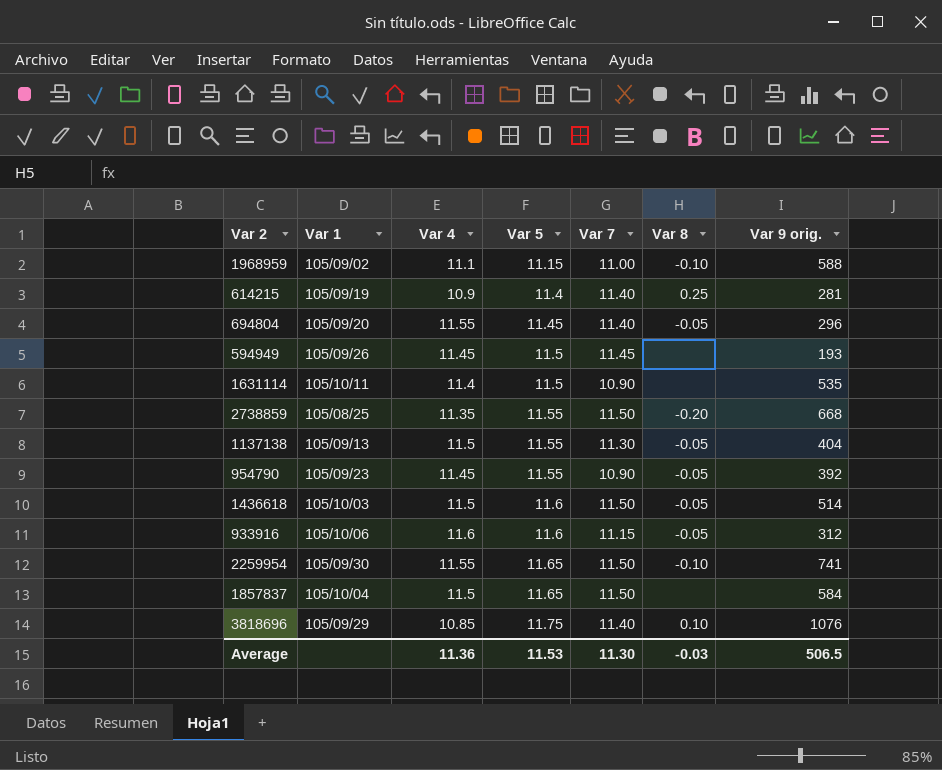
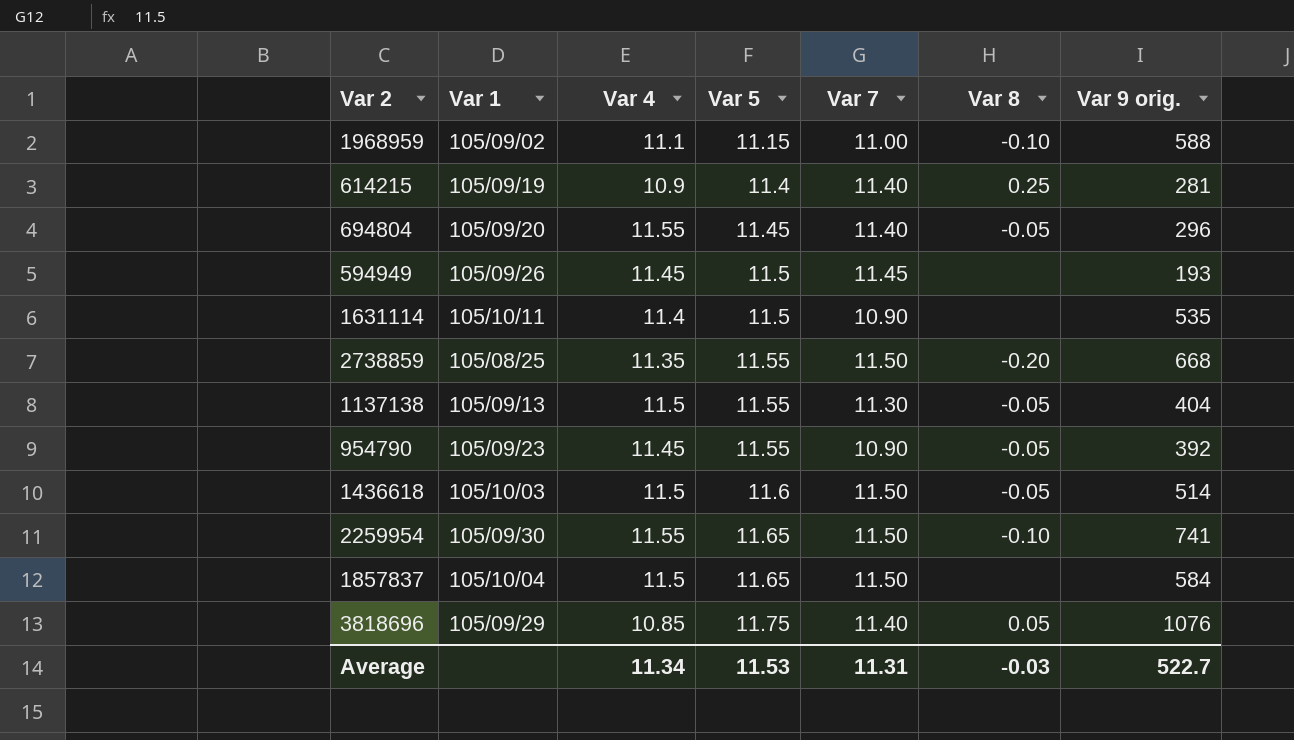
row 933916: 105/10/06 | 11.6 | 11.6 | 11.15 | -0.05 | 312 -> none
3818696 | Var 8: 0.10 -> 0.05
Average | Var 4: 11.36 -> 11.34
Average | Var 7: 11.30 -> 11.31
Average | Var 9 orig.: 506.5 -> 522.7

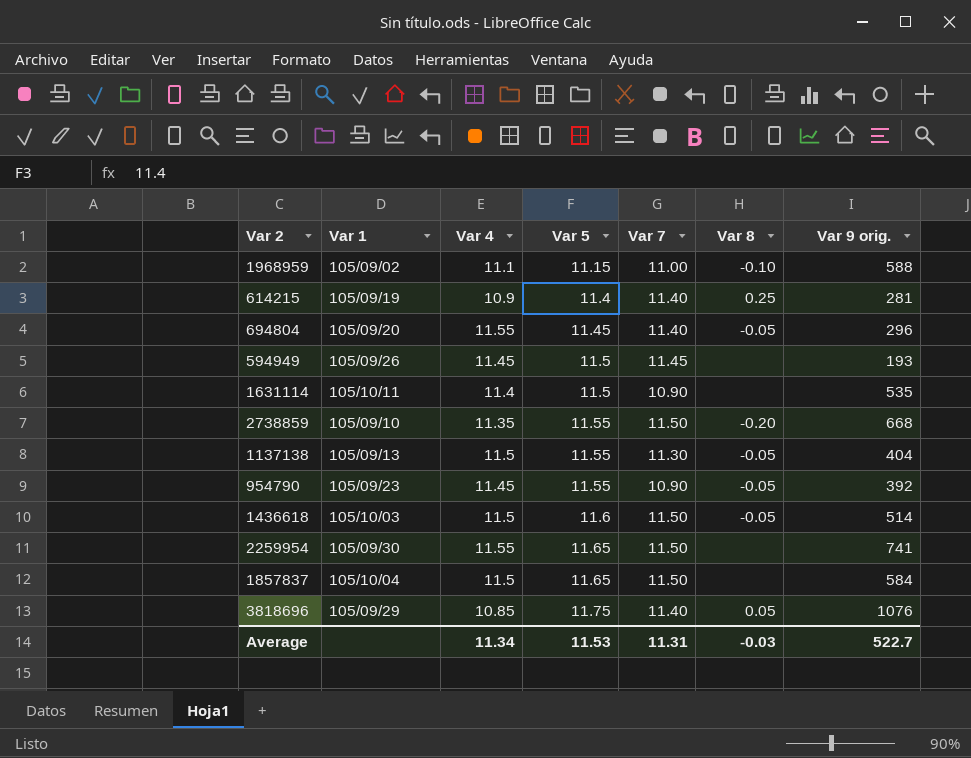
2738859 | Var 1: 105/08/25 -> 105/09/10
2259954 | Var 8: -0.10 -> none

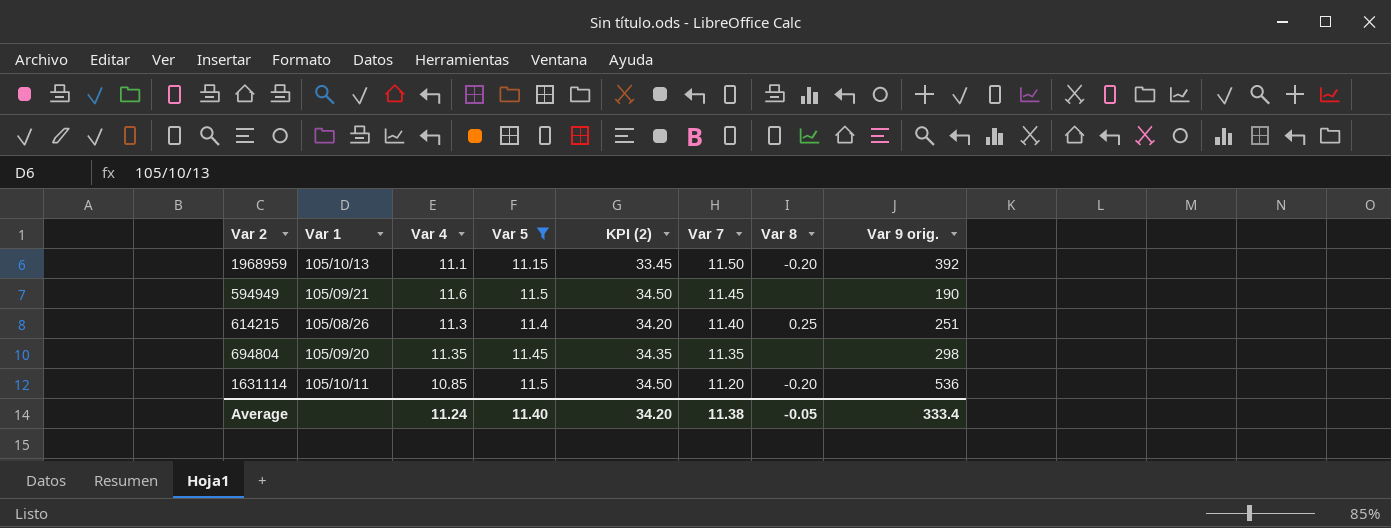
filter: none -> Var 5 <= 11.5
row order: Var 5 ascending -> Var 7 descending
column KPI (2) | formula: none -> [Var 5] * 3
1968959 | Var 1: 105/09/02 -> 105/10/13
1968959 | Var 7: 11.00 -> 11.50
1968959 | Var 8: -0.10 -> -0.20
1968959 | Var 9 orig.: 588 -> 392
594949 | Var 1: 105/09/26 -> 105/09/21
594949 | Var 4: 11.45 -> 11.6
594949 | Var 9 orig.: 193 -> 190
614215 | Var 1: 105/09/19 -> 105/08/26
614215 | Var 4: 10.9 -> 11.3
614215 | Var 9 orig.: 281 -> 251
694804 | Var 4: 11.55 -> 11.35
694804 | Var 7: 11.40 -> 11.35
694804 | Var 8: -0.05 -> none
694804 | Var 9 orig.: 296 -> 298
1631114 | Var 4: 11.4 -> 10.85
1631114 | Var 7: 10.90 -> 11.20
1631114 | Var 8: none -> -0.20
1631114 | Var 9 orig.: 535 -> 536
Average | Var 4: 11.34 -> 11.24
Average | Var 5: 11.53 -> 11.40
Average | Var 7: 11.31 -> 11.38
Average | Var 8: -0.03 -> -0.05
Average | Var 9 orig.: 522.7 -> 333.4

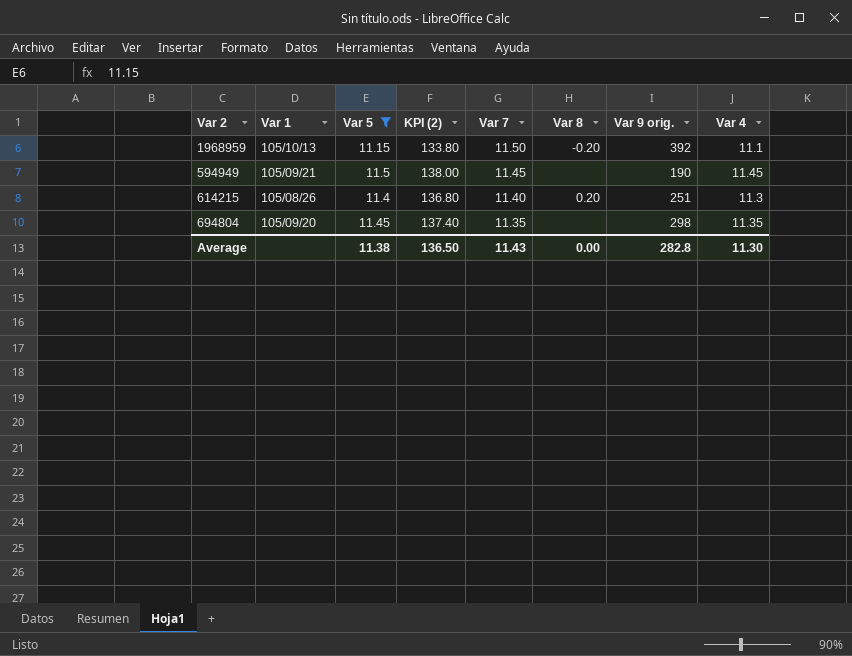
column KPI (2) | formula: [Var 5] * 3 -> [Var 5] * 12
column Var 4 | position: 3 -> 8
row 1631114: 105/10/11 | 10.85 | 11.5 | 34.50 | 11.20 | -0.20 | 536 -> none
594949 | Var 4: 11.6 -> 11.45
614215 | Var 8: 0.25 -> 0.20
Average | Var 5: 11.40 -> 11.38
Average | KPI (2): 34.20 -> 136.50
Average | Var 7: 11.38 -> 11.43
Average | Var 8: -0.05 -> 0.00
Average | Var 9 orig.: 333.4 -> 282.8
Average | Var 4: 11.24 -> 11.30

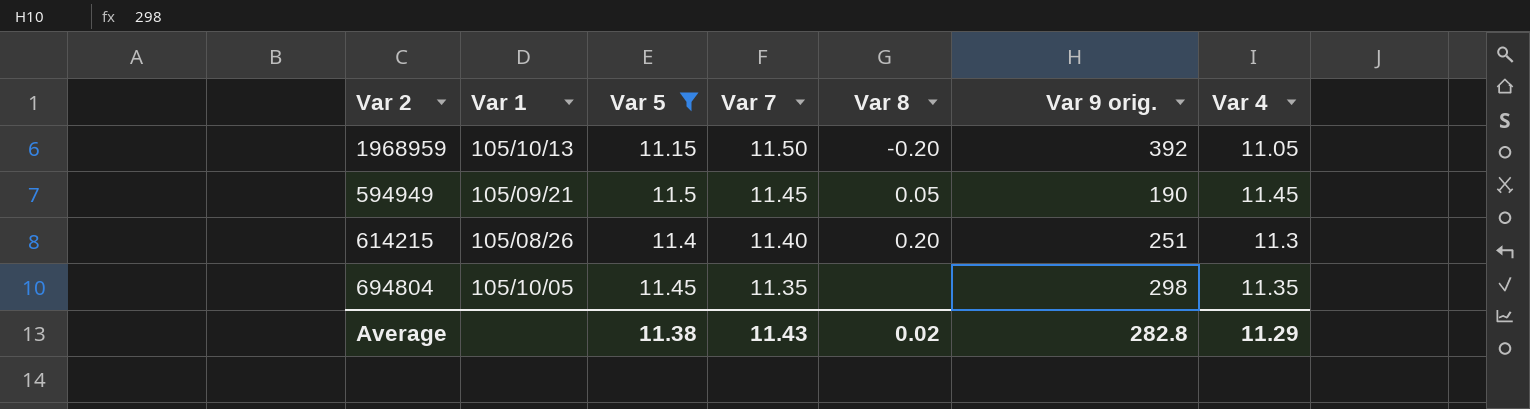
column KPI (2) | formula: [Var 5] * 12 -> none
1968959 | Var 4: 11.1 -> 11.05
594949 | Var 8: none -> 0.05
694804 | Var 1: 105/09/20 -> 105/10/05
Average | Var 8: 0.00 -> 0.02
Average | Var 4: 11.30 -> 11.29

